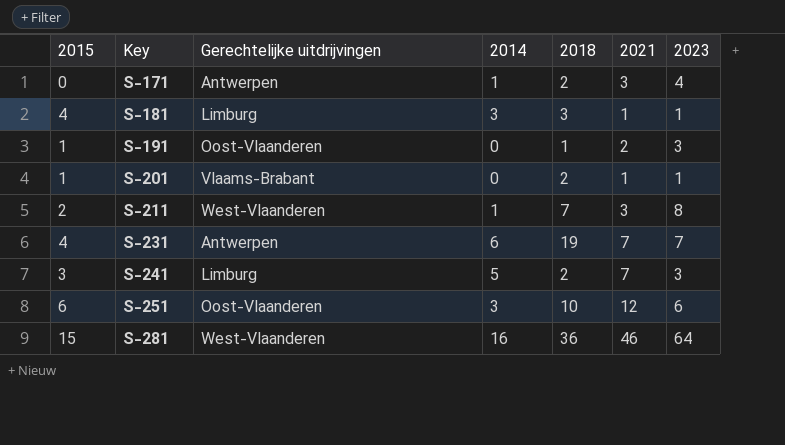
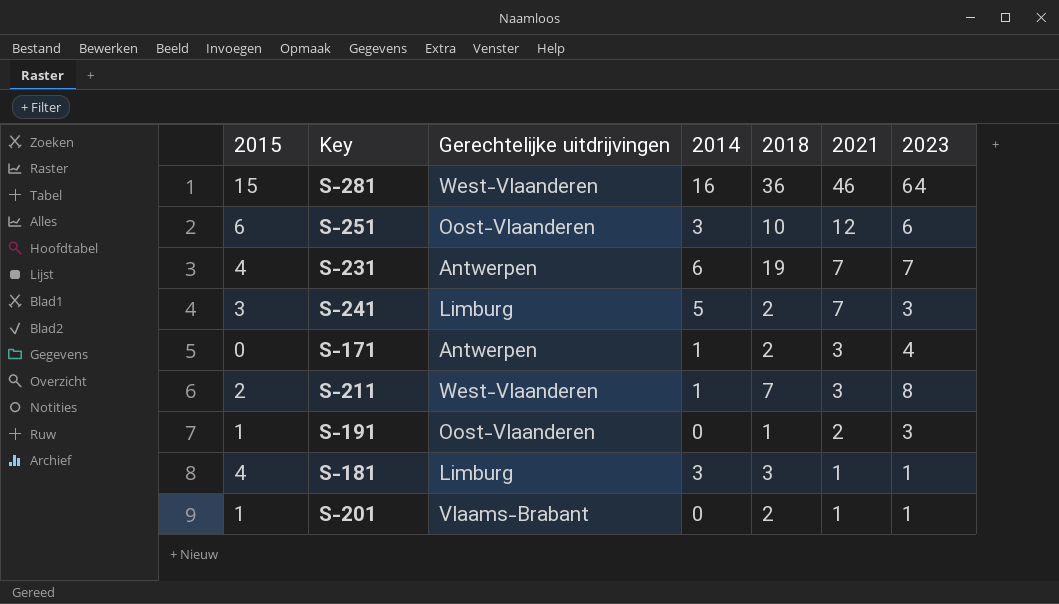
row order: Key ascending -> 2021 descending

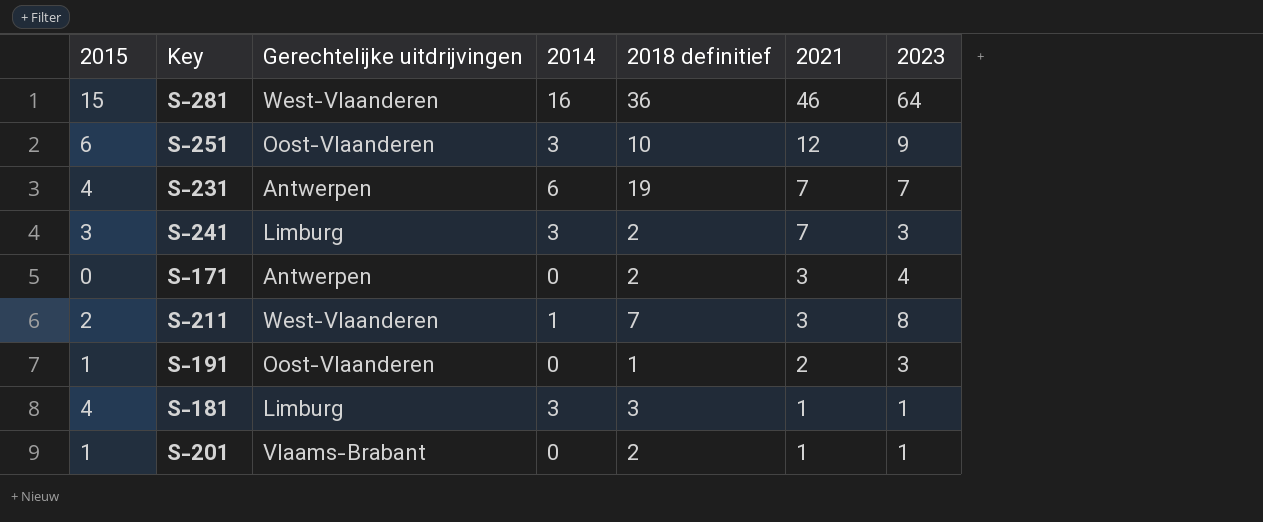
column name: 2018 -> 2018 definitief
S-251 | 2023: 6 -> 9
S-241 | 2014: 5 -> 3
S-171 | 2014: 1 -> 0

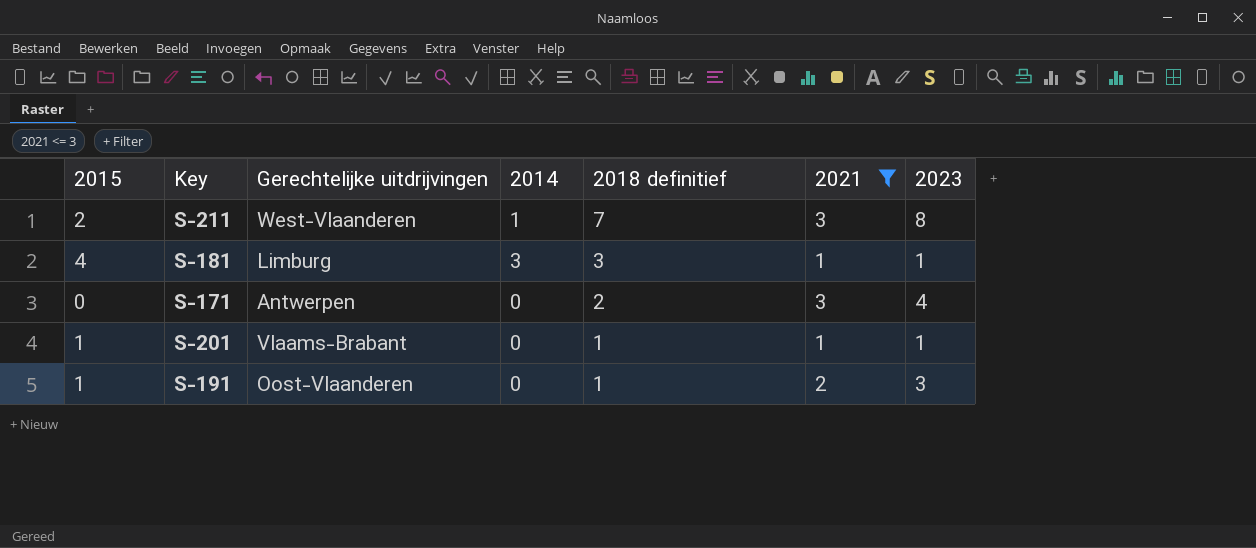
filter: none -> 2021 <= 3
row order: 2021 descending -> 2018 definitief descending
S-201 | 2018 definitief: 2 -> 1

